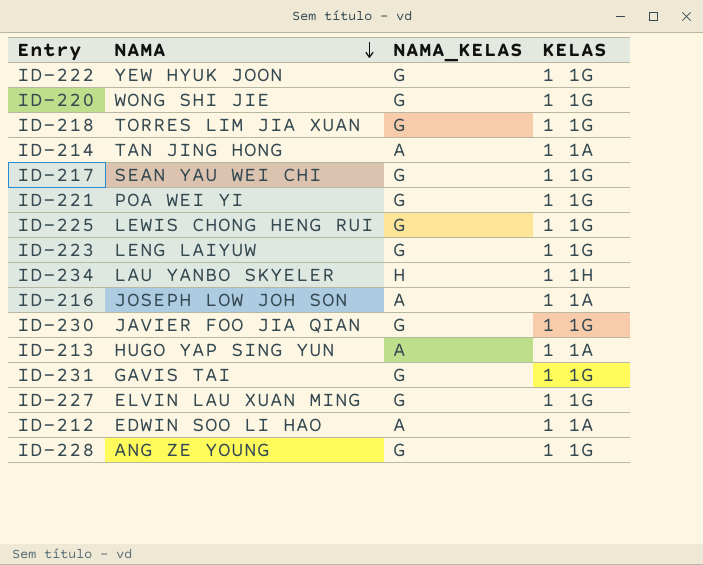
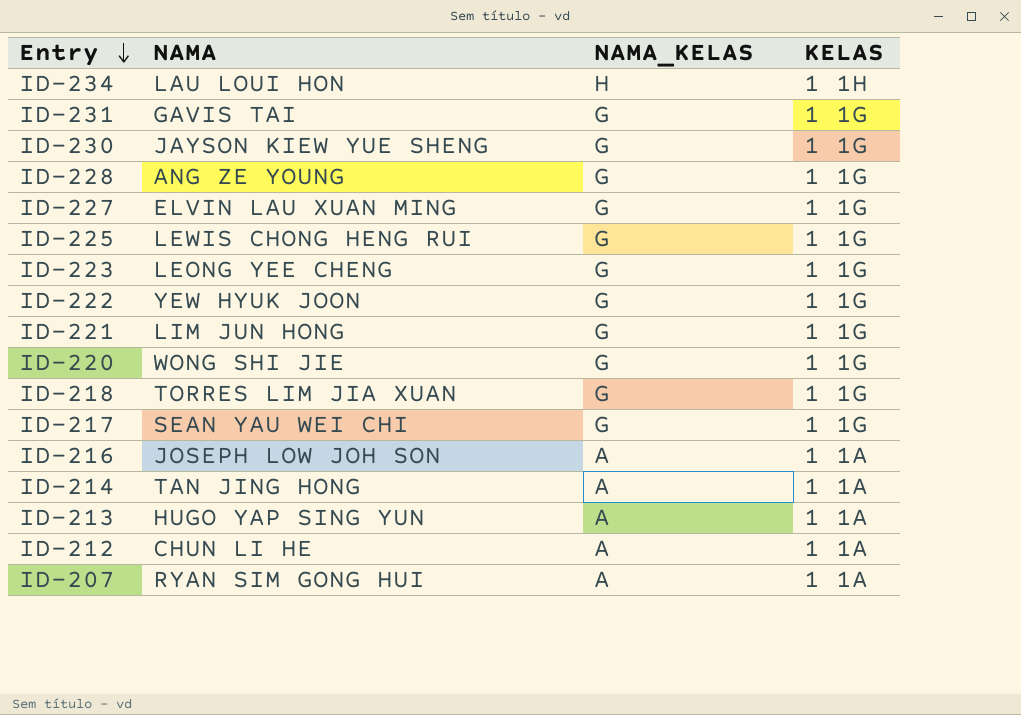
row order: NAMA descending -> Entry descending
ID-234 | NAMA: LAU YANBO SKYELER -> LAU LOUI HON
ID-230 | NAMA: JAVIER FOO JIA QIAN -> JAYSON KIEW YUE SHENG
ID-223 | NAMA: LENG LAIYUW -> LEONG YEE CHENG
ID-221 | NAMA: POA WEI YI -> LIM JUN HONG
ID-212 | NAMA: EDWIN SOO LI HAO -> CHUN LI HE
row ID-207: none -> RYAN SIM GONG HUI | A | 1 1A

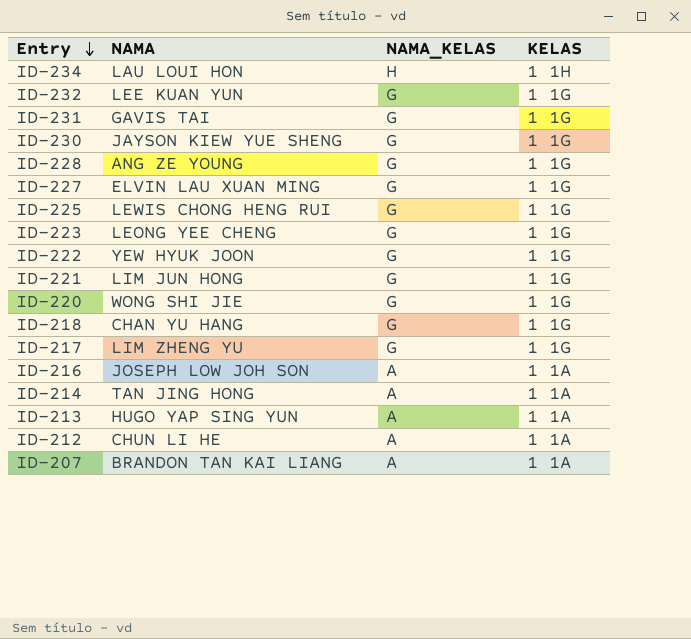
row ID-232: none -> LEE KUAN YUN | G | 1 1G
ID-218 | NAMA: TORRES LIM JIA XUAN -> CHAN YU HANG
ID-217 | NAMA: SEAN YAU WEI CHI -> LIM ZHENG YU
ID-207 | NAMA: RYAN SIM GONG HUI -> BRANDON TAN KAI LIANG

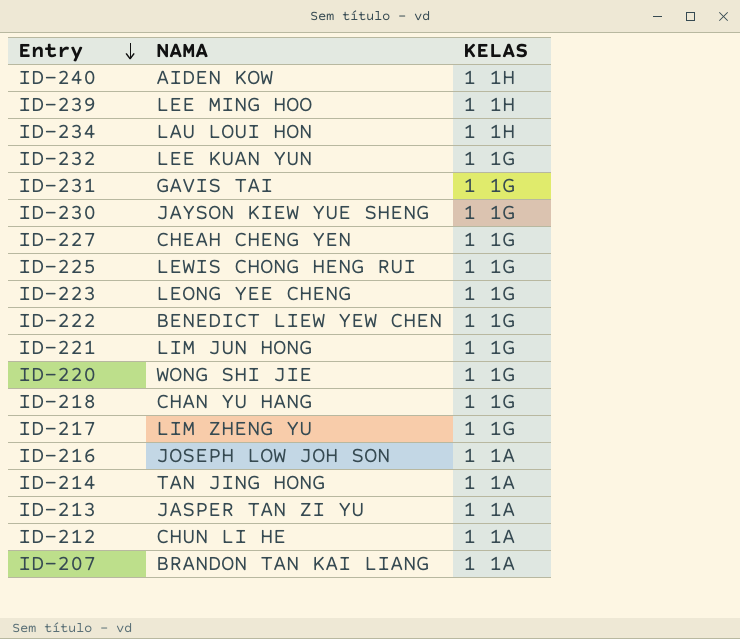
column NAMA_KELAS | position: 3 -> none
row ID-228: ANG ZE YOUNG | G | 1 1G -> none
row ID-240: none -> AIDEN KOW | 1 1H
row ID-239: none -> LEE MING HOO | 1 1H
ID-227 | NAMA: ELVIN LAU XUAN MING -> CHEAH CHENG YEN
ID-222 | NAMA: YEW HYUK JOON -> BENEDICT LIEW YEW CHEN
ID-213 | NAMA: HUGO YAP SING YUN -> JASPER TAN ZI YU

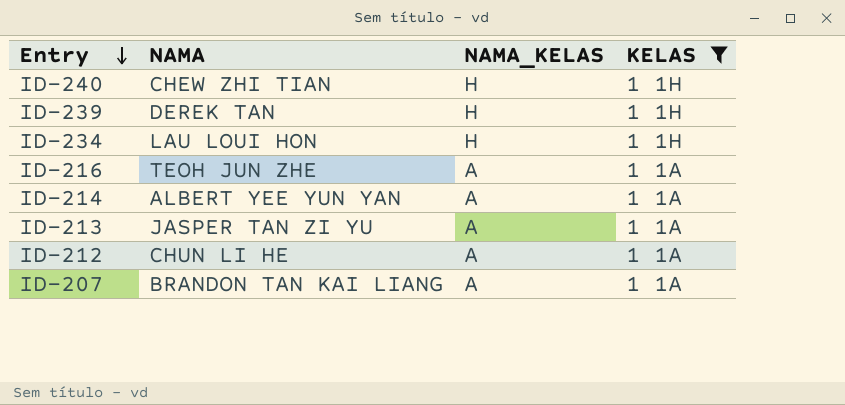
filter: none -> KELAS != 1 1G
column NAMA_KELAS | position: none -> 3
ID-240 | NAMA: AIDEN KOW -> CHEW ZHI TIAN
ID-239 | NAMA: LEE MING HOO -> DEREK TAN
ID-216 | NAMA: JOSEPH LOW JOH SON -> TEOH JUN ZHE
ID-214 | NAMA: TAN JING HONG -> ALBERT YEE YUN YAN

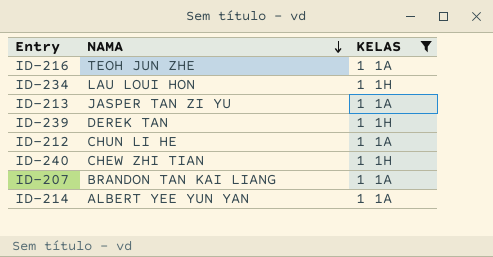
row order: Entry descending -> NAMA descending
column NAMA_KELAS | position: 3 -> none

